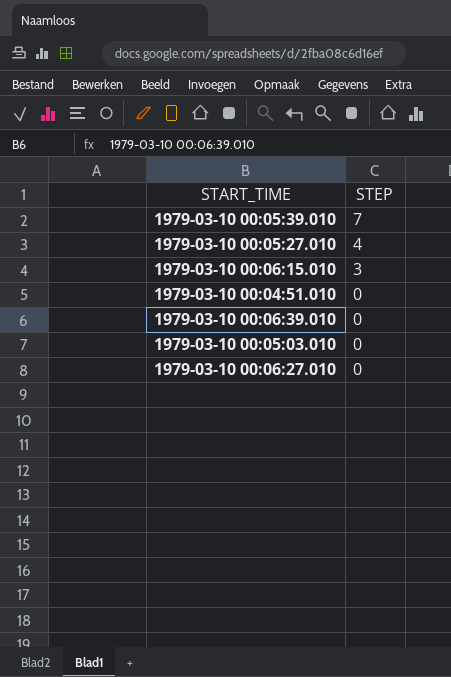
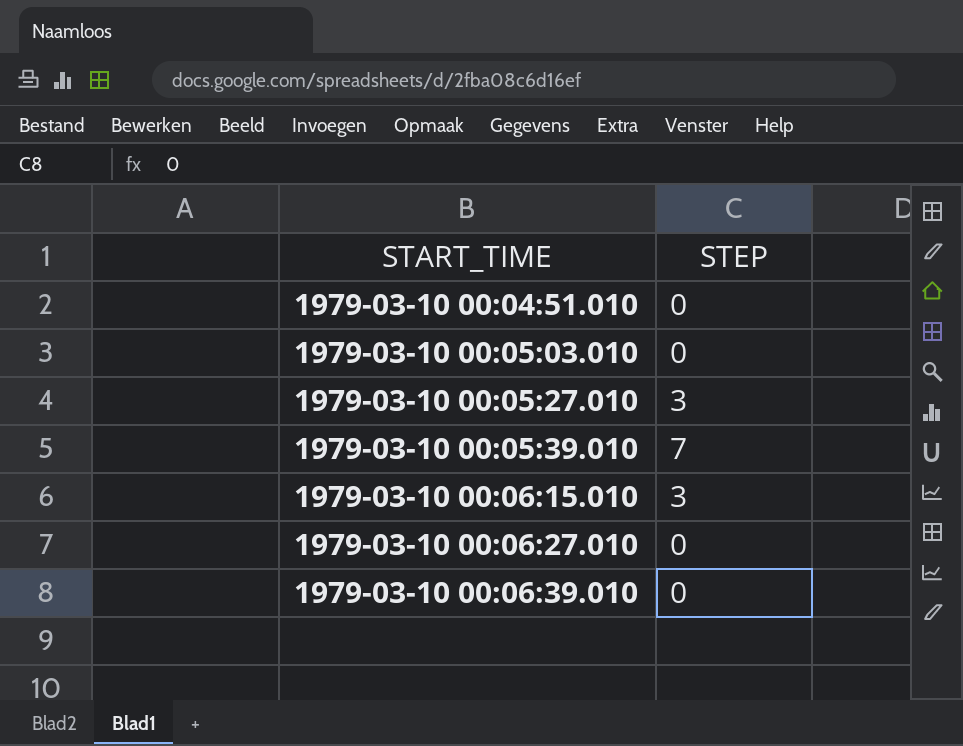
row order: STEP descending -> START_TIME ascending
1979-03-10 00:05:27.010 | STEP: 4 -> 3

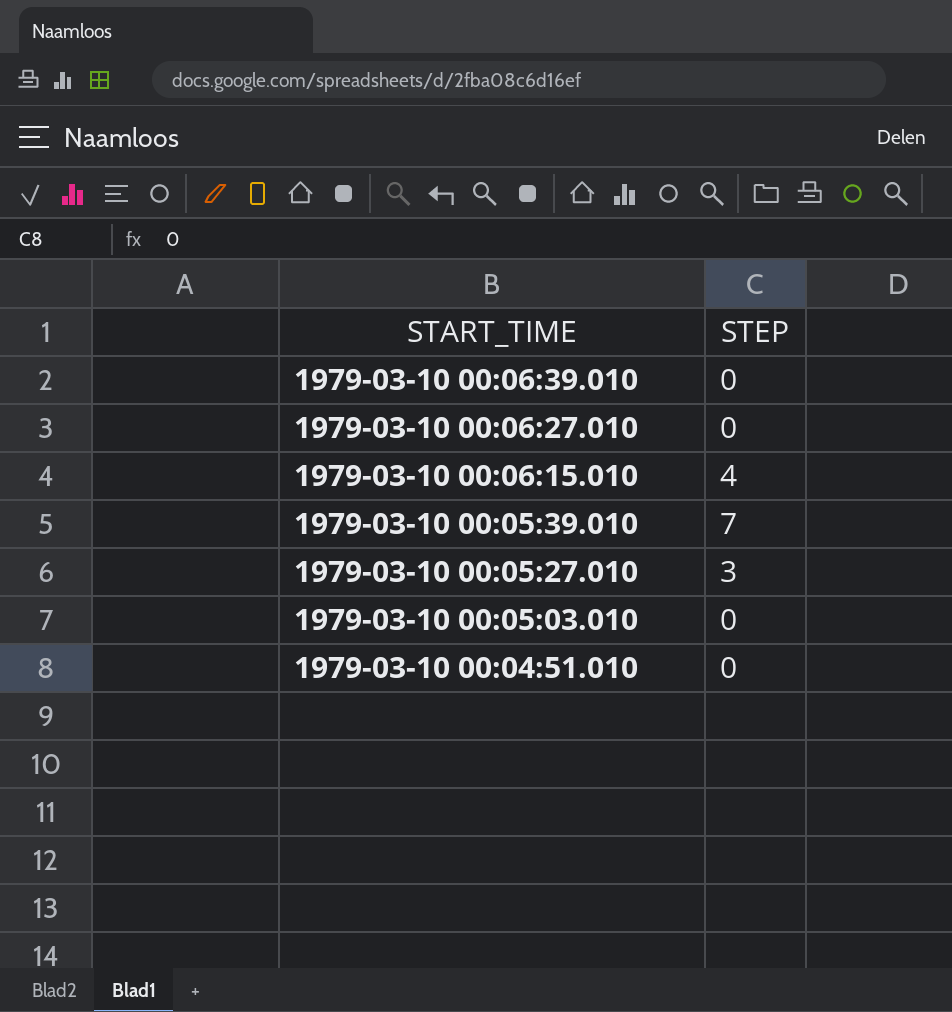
row order: START_TIME ascending -> START_TIME descending
1979-03-10 00:06:15.010 | STEP: 3 -> 4

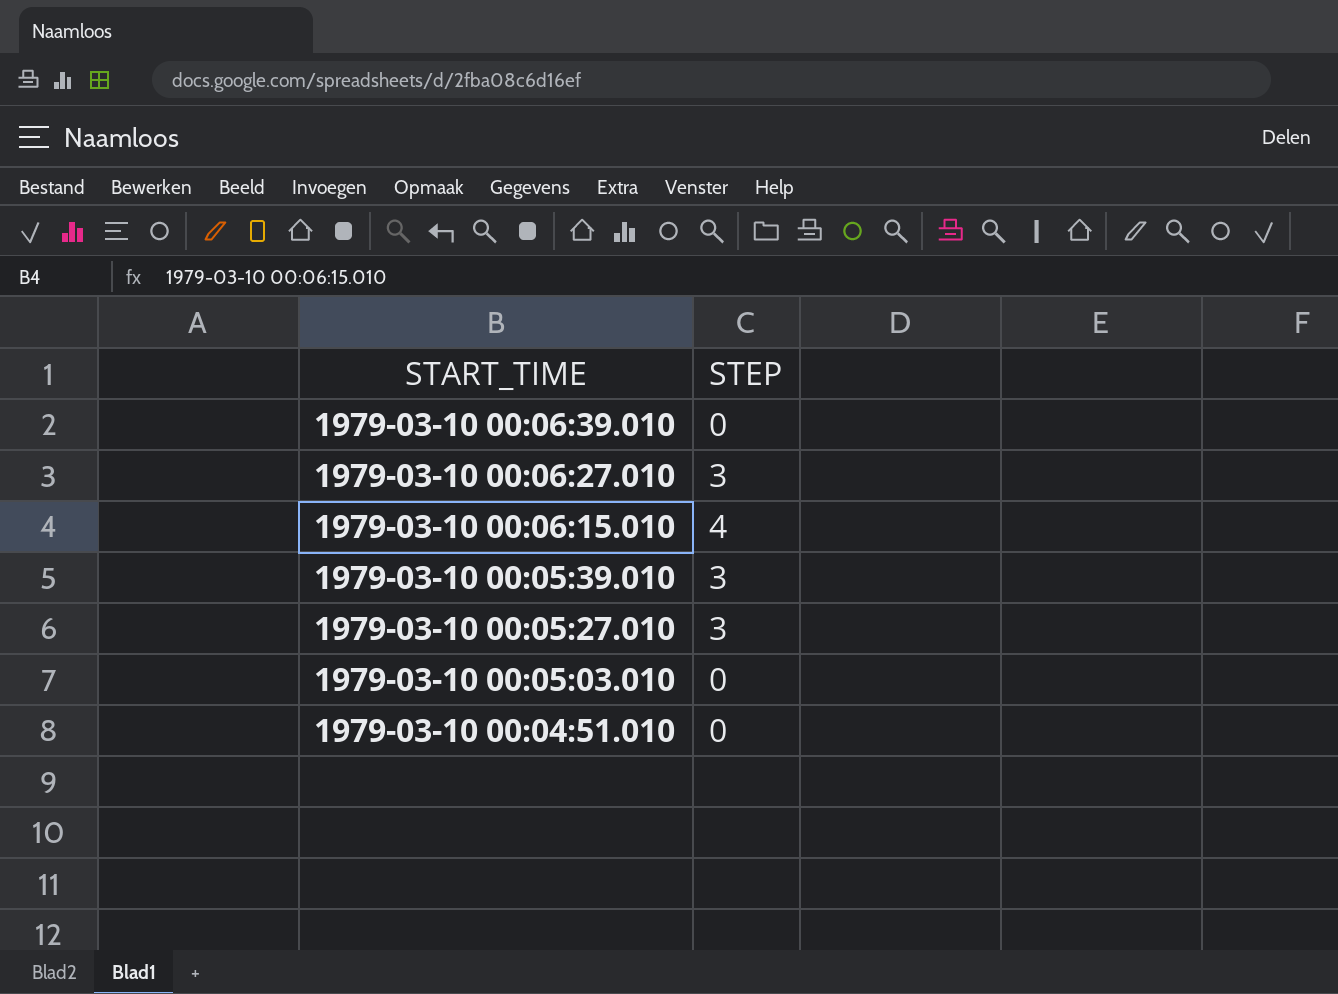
1979-03-10 00:06:27.010 | STEP: 0 -> 3
1979-03-10 00:05:39.010 | STEP: 7 -> 3

